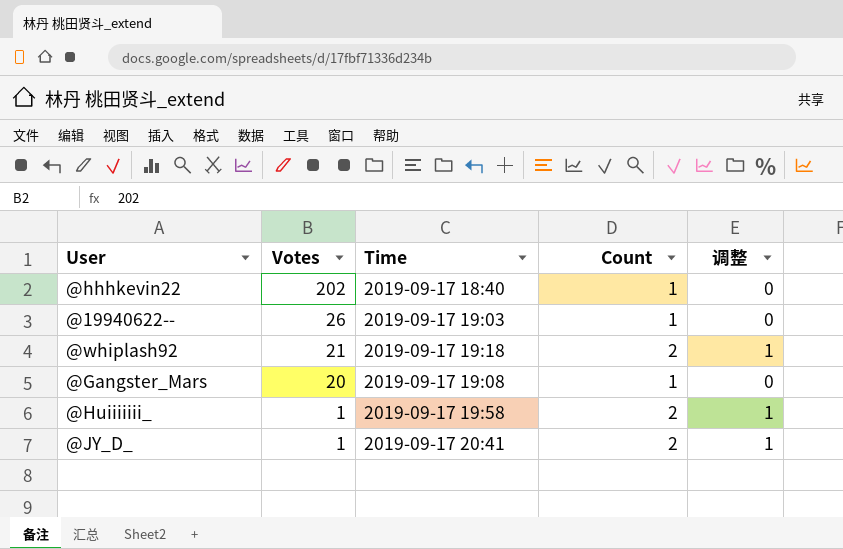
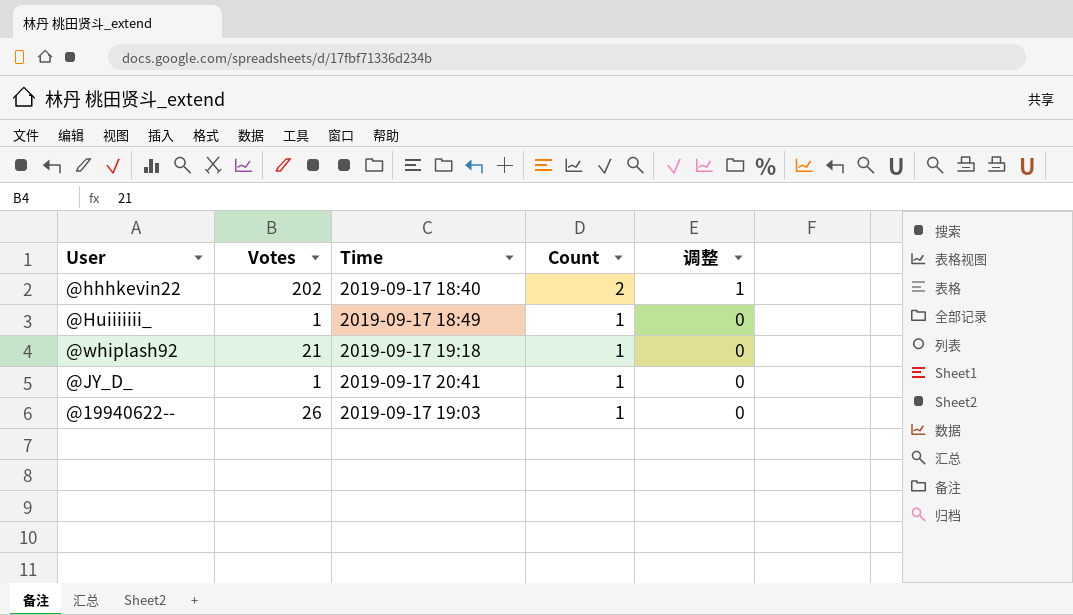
row order: Votes descending -> Count descending
row @Gangster_Mars: 20 | 2019-09-17 19:08 | 1 | 0 -> none
@hhhkevin22 | Count: 1 -> 2
@hhhkevin22 | 调整: 0 -> 1
@Huiiiiiii_ | Time: 2019-09-17 19:58 -> 2019-09-17 18:49
@Huiiiiiii_ | Count: 2 -> 1
@Huiiiiiii_ | 调整: 1 -> 0
@whiplash92 | Count: 2 -> 1
@whiplash92 | 调整: 1 -> 0
@JY_D_ | Count: 2 -> 1
@JY_D_ | 调整: 1 -> 0

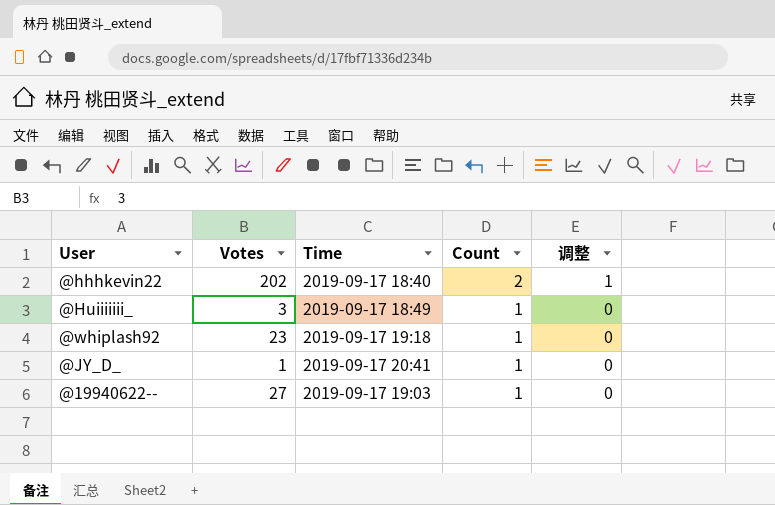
@Huiiiiiii_ | Votes: 1 -> 3
@whiplash92 | Votes: 21 -> 23
@19940622-- | Votes: 26 -> 27

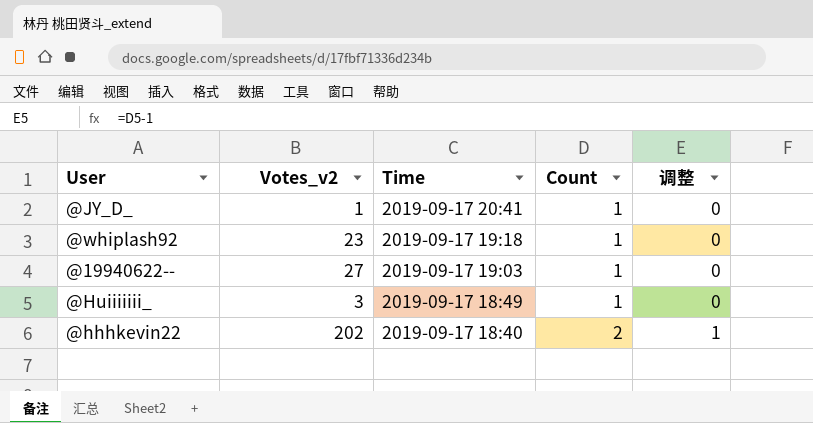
row order: Count descending -> Time descending
column name: Votes -> Votes_v2

